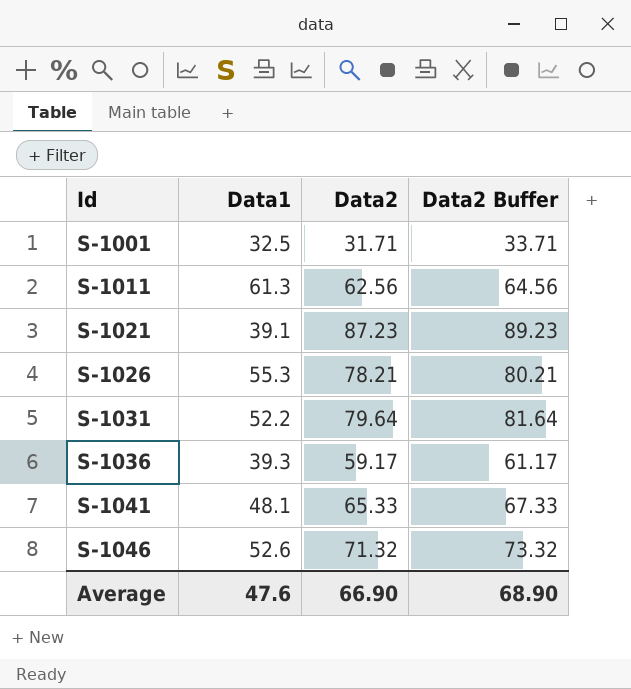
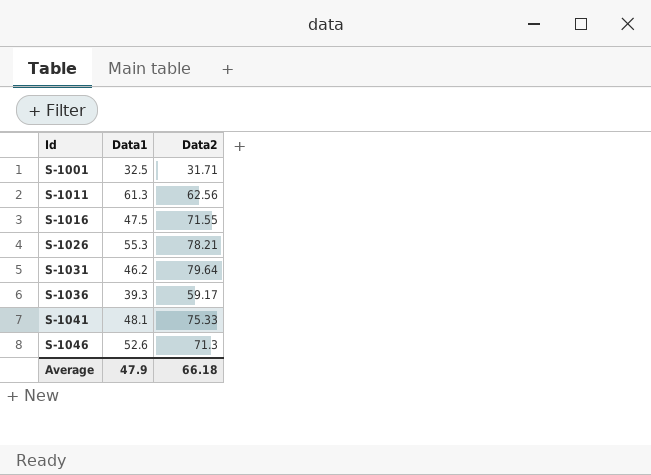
column Data2 Buffer | formula: [Data2] + 2 -> none
row S-1021: 39.1 | 87.23 | 89.23 -> none
row S-1016: none -> 47.5 | 71.55
S-1031 | Data1: 52.2 -> 46.2
S-1041 | Data2: 65.33 -> 75.33
S-1046 | Data2: 71.32 -> 71.3
Average | Data1: 47.6 -> 47.9
Average | Data2: 66.90 -> 66.18

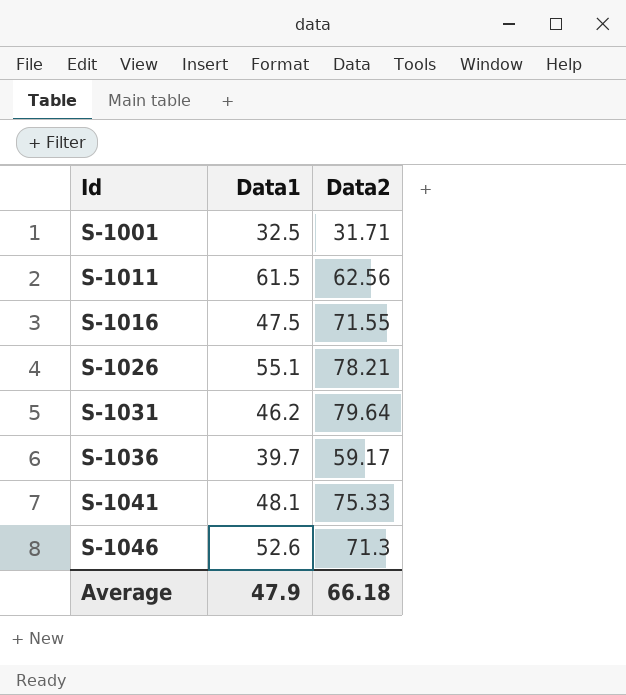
S-1011 | Data1: 61.3 -> 61.5
S-1026 | Data1: 55.3 -> 55.1
S-1036 | Data1: 39.3 -> 39.7

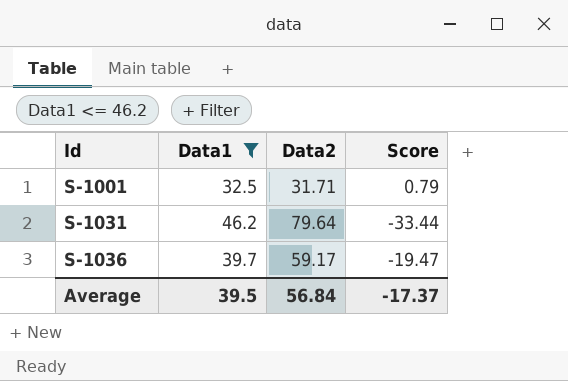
filter: none -> Data1 <= 46.2
column Score | formula: none -> [Data1] - [Data2]
Average | Data1: 47.9 -> 39.5
Average | Data2: 66.18 -> 56.84

